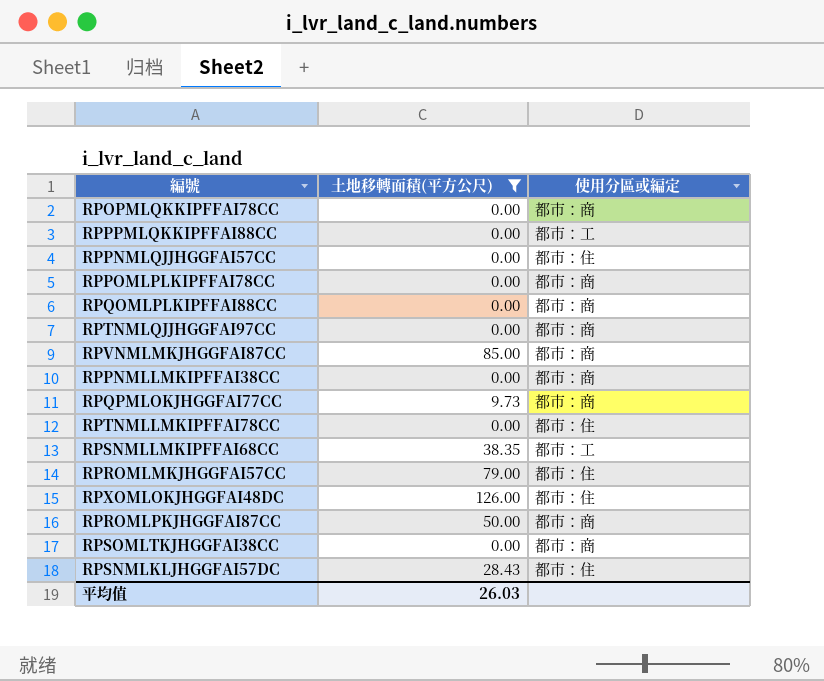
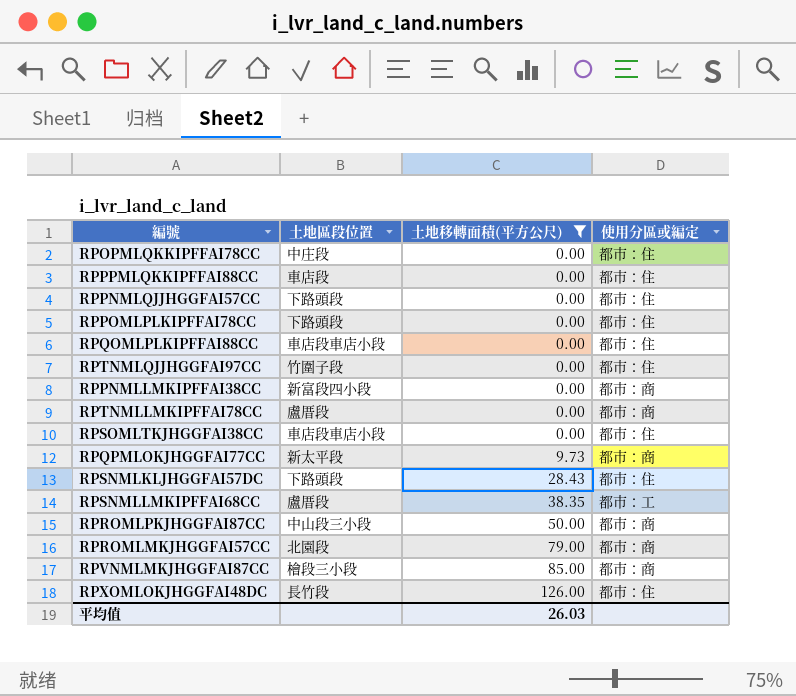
row order: none -> 土地移轉面積(平方公尺) ascending
column 土地區段位置 | position: none -> 2
RPOPMLQKKIPFFAI78CC | 使用分區或編定: 都市：商 -> 都市：住
RPPPMLQKKIPFFAI88CC | 使用分區或編定: 都市：工 -> 都市：住
RPPOMLPLKIPFFAI78CC | 使用分區或編定: 都市：商 -> 都市：住
RPQOMLPLKIPFFAI88CC | 使用分區或編定: 都市：商 -> 都市：住
RPTNMLQJJHGGFAI97CC | 使用分區或編定: 都市：商 -> 都市：住
RPTNMLLMKIPFFAI78CC | 使用分區或編定: 都市：住 -> 都市：商
RPSOMLTKJHGGFAI38CC | 使用分區或編定: 都市：商 -> 都市：住
RPROMLMKJHGGFAI57CC | 使用分區或編定: 都市：住 -> 都市：商

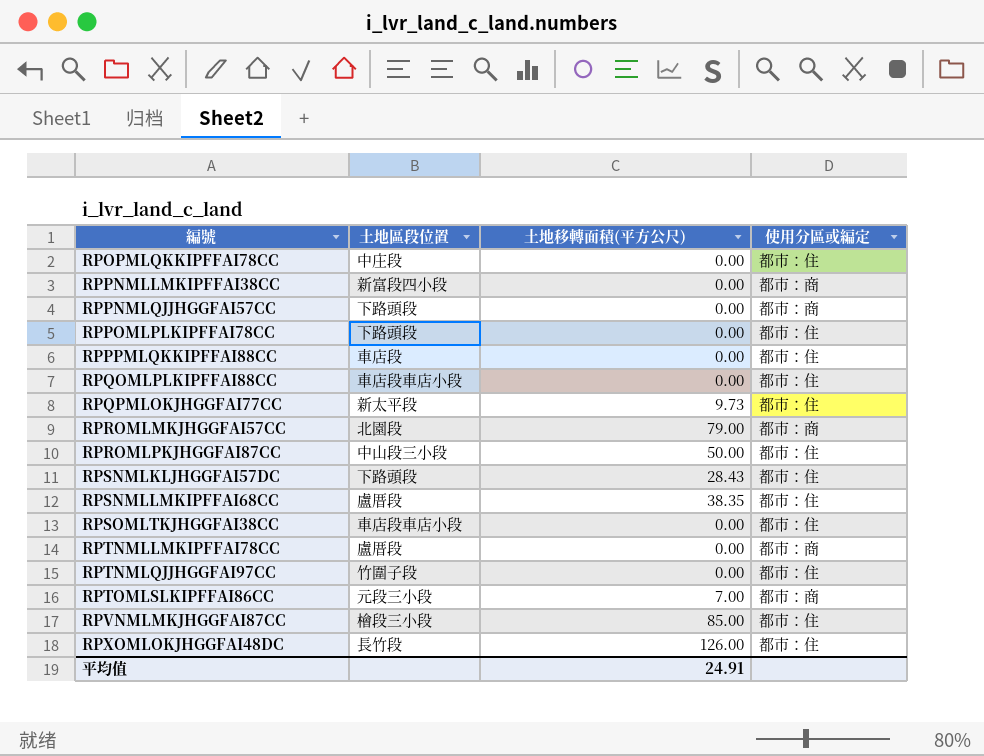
filter: 土地移轉面積(平方公尺) != 7.00 -> none
row order: 土地移轉面積(平方公尺) ascending -> 編號 ascending
RPPNMLQJJHGGFAI57CC | 使用分區或編定: 都市：住 -> 都市：商
RPQPMLOKJHGGFAI77CC | 使用分區或編定: 都市：商 -> 都市：住
RPROMLPKJHGGFAI87CC | 使用分區或編定: 都市：商 -> 都市：住
RPSNMLLMKIPFFAI68CC | 使用分區或編定: 都市：工 -> 都市：住
RPVNMLMKJHGGFAI87CC | 使用分區或編定: 都市：商 -> 都市：住
平均值 | 土地移轉面積(平方公尺): 26.03 -> 24.91

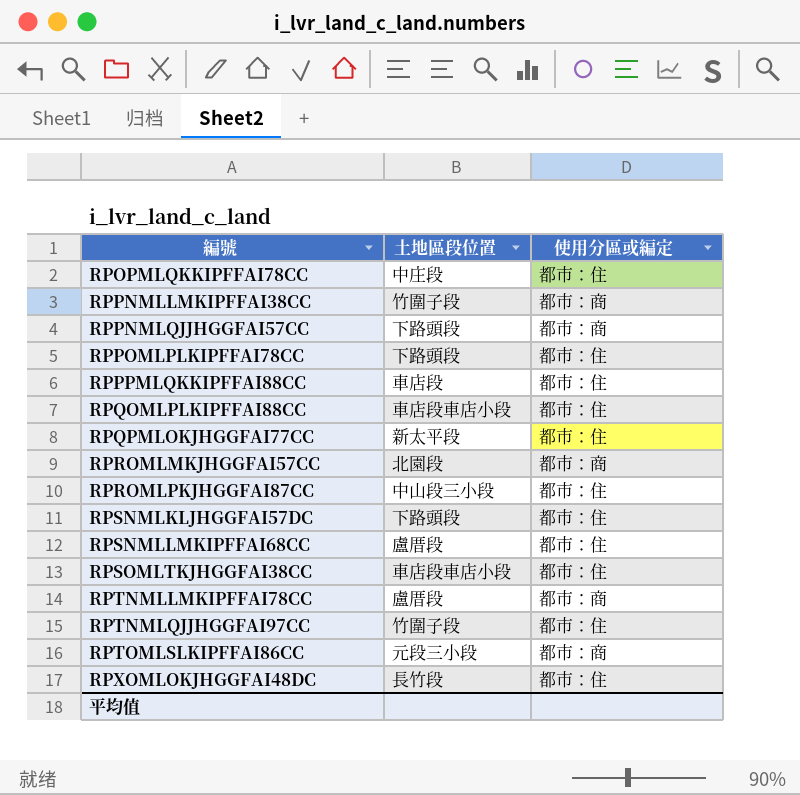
column 土地移轉面積(平方公尺) | position: 3 -> none
row RPVNMLMKJHGGFAI87CC: 檜段三小段 | 85.00 | 都市：住 -> none
RPPNMLLMKIPFFAI38CC | 土地區段位置: 新富段四小段 -> 竹圍子段

